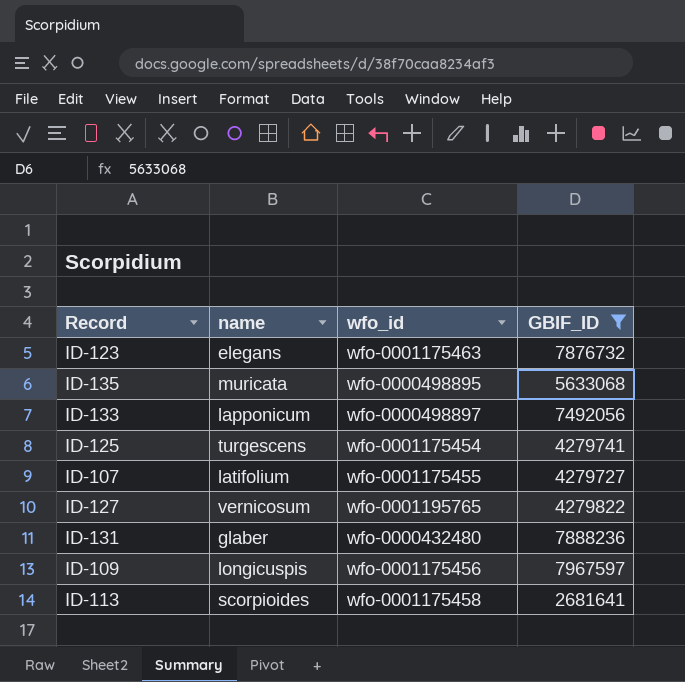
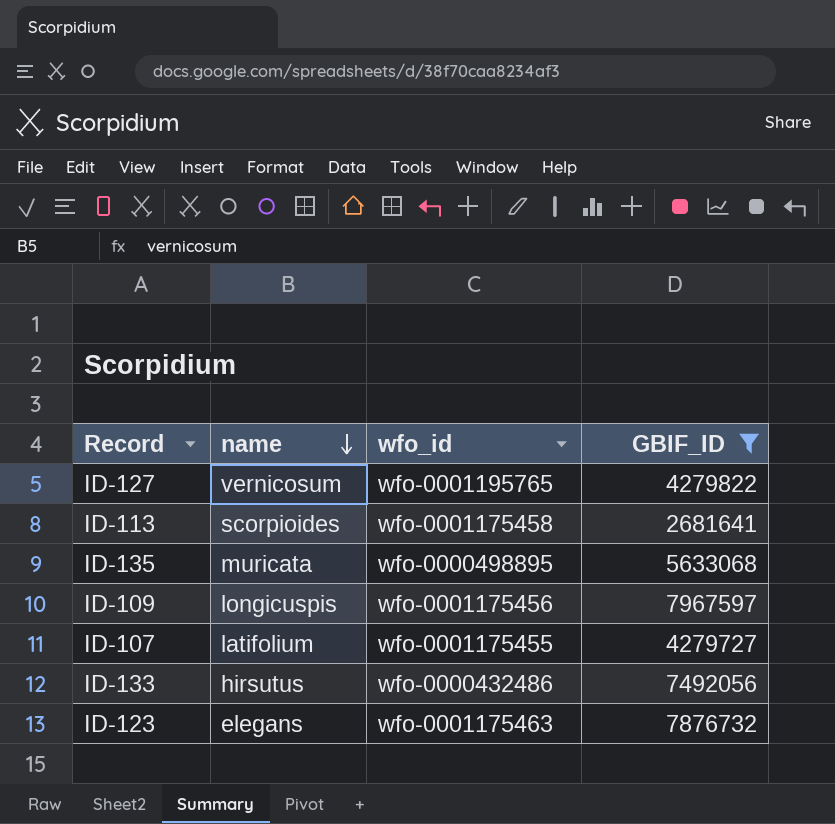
row order: none -> name descending
row ID-125: turgescens | wfo-0001175454 | 4279741 -> none
row ID-131: glaber | wfo-0000432480 | 7888236 -> none
ID-133 | name: lapponicum -> hirsutus
ID-133 | wfo_id: wfo-0000498897 -> wfo-0000432486

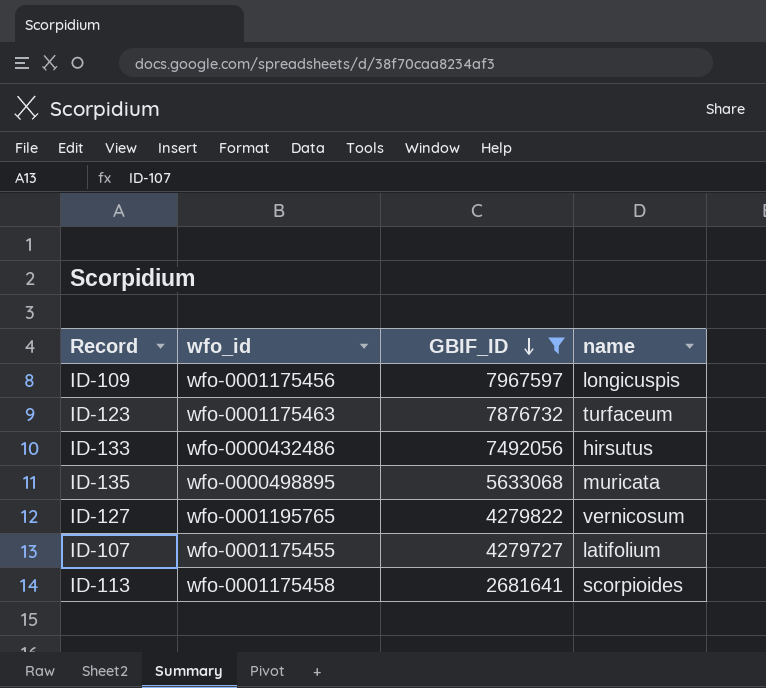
row order: name descending -> GBIF_ID descending
column name | position: 2 -> 4
ID-123 | name: elegans -> turfaceum

